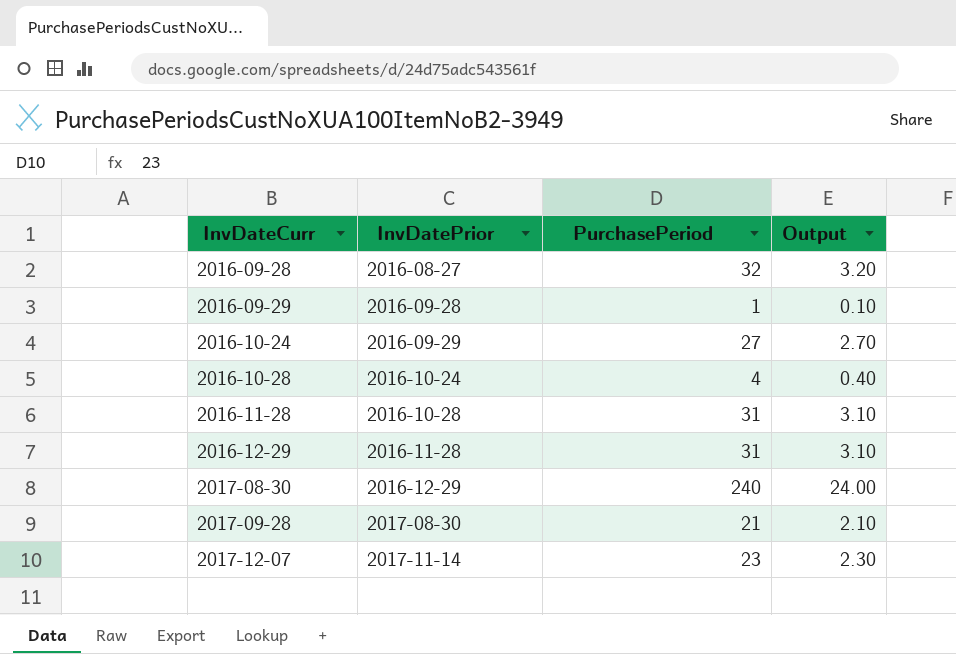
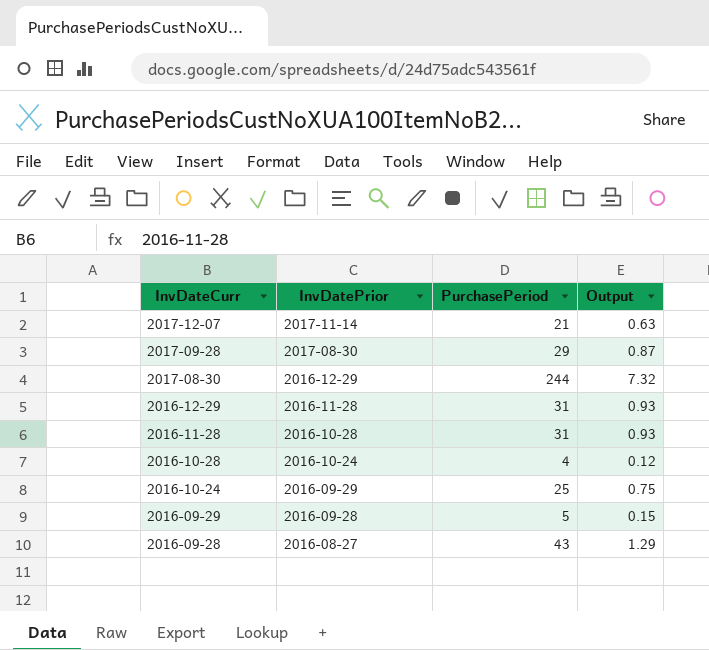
row order: InvDateCurr ascending -> InvDateCurr descending
column Output | formula: [PurchasePeriod] * 0.1 -> [PurchasePeriod] * 0.03
2017-12-07 | PurchasePeriod: 23 -> 21
2017-09-28 | PurchasePeriod: 21 -> 29
2017-08-30 | PurchasePeriod: 240 -> 244
2016-10-24 | PurchasePeriod: 27 -> 25
2016-09-29 | PurchasePeriod: 1 -> 5
2016-09-28 | PurchasePeriod: 32 -> 43

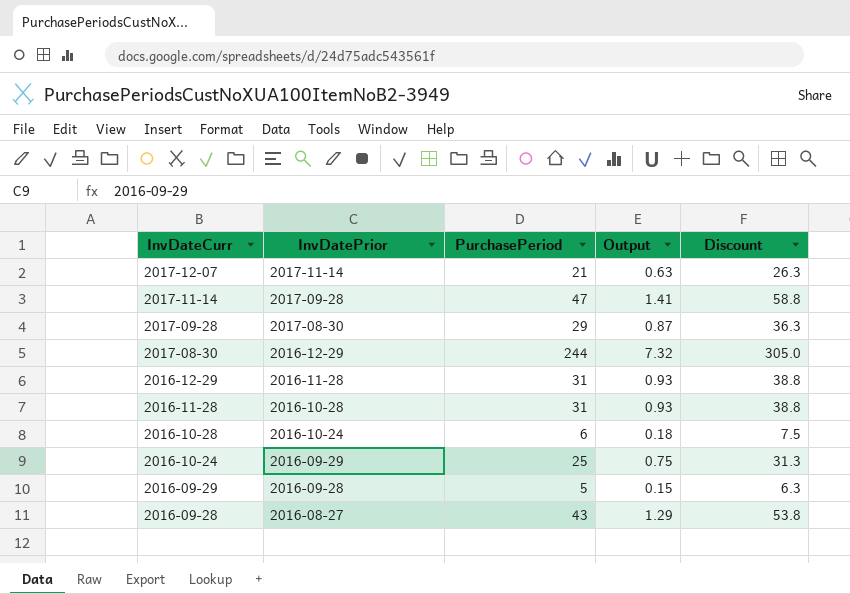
column Discount | formula: none -> [PurchasePeriod] * 1.25
row 2017-11-14: none -> 2017-09-28 | 47 | 1.41 | 58.8
2016-10-28 | PurchasePeriod: 4 -> 6
2016-10-28 | Output: 0.12 -> 0.18

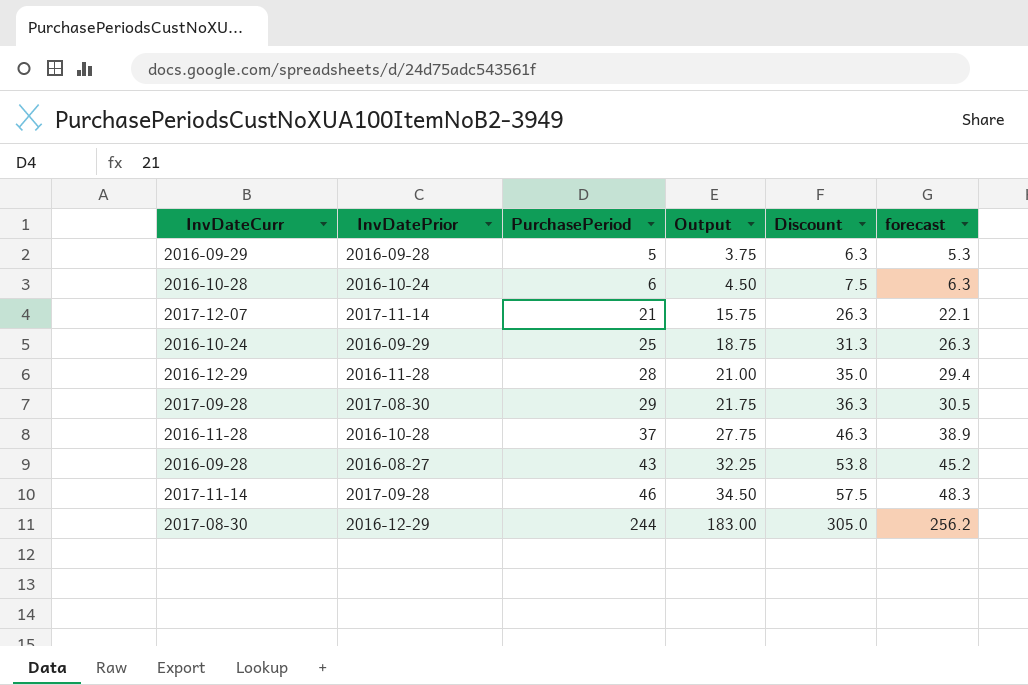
row order: InvDateCurr descending -> PurchasePeriod ascending
column Output | formula: [PurchasePeriod] * 0.03 -> [PurchasePeriod] * 0.75
column forecast | formula: none -> [PurchasePeriod] * 1.05
2016-12-29 | PurchasePeriod: 31 -> 28
2016-12-29 | Discount: 38.8 -> 35.0
2016-11-28 | PurchasePeriod: 31 -> 37
2016-11-28 | Discount: 38.8 -> 46.3
2017-11-14 | PurchasePeriod: 47 -> 46
2017-11-14 | Discount: 58.8 -> 57.5

